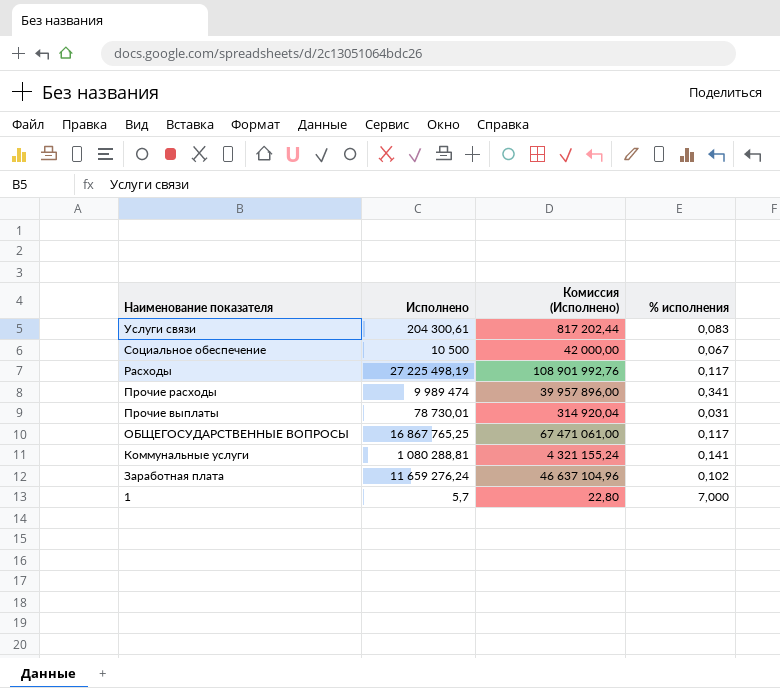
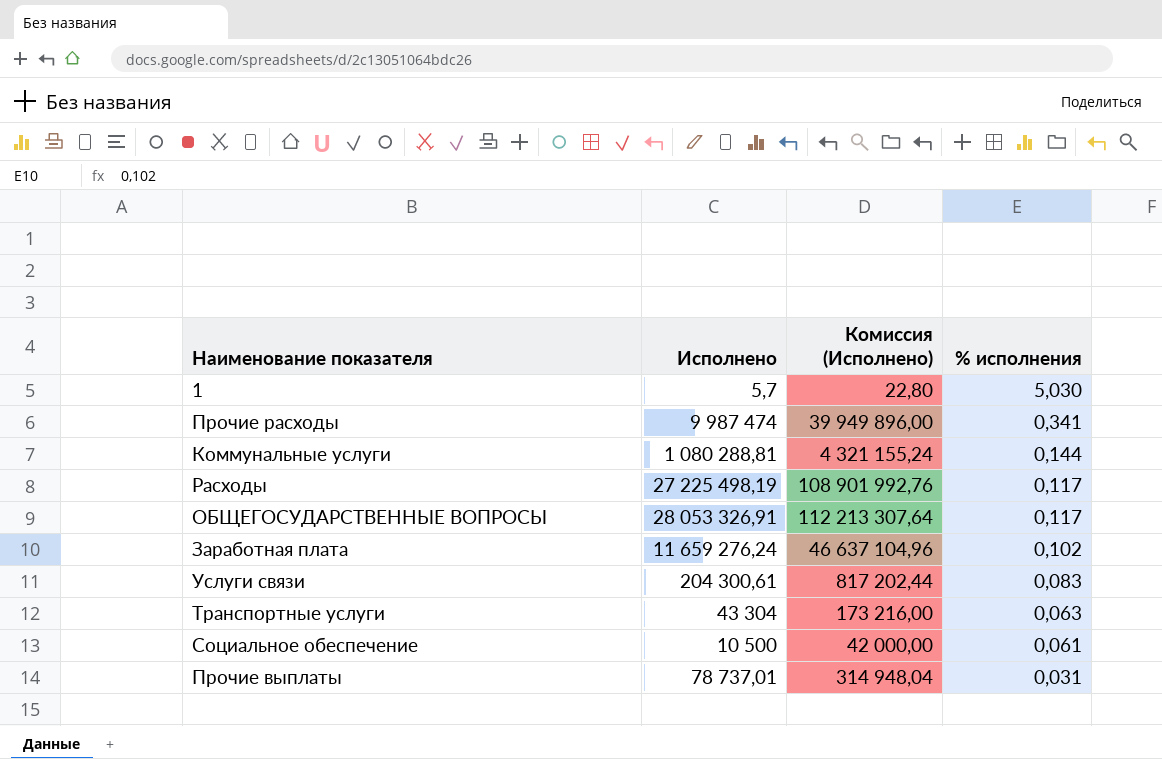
row order: Наименование показателя descending -> % исполнения descending
1 | % исполнения: 7,000 -> 5,030
Прочие расходы | Исполнено: 9 989 474 -> 9 987 474
Прочие расходы | Комиссия (Исполнено): 39 957 896,00 -> 39 949 896,00
Коммунальные услуги | % исполнения: 0,141 -> 0,144
ОБЩЕГОСУДАРСТВЕННЫЕ ВОПРОСЫ | Исполнено: 16 867 765,25 -> 28 053 326,91
ОБЩЕГОСУДАРСТВЕННЫЕ ВОПРОСЫ | Комиссия (Исполнено): 67 471 061,00 -> 112 213 307,64
row Транспортные услуги: none -> 43 304 | 173 216,00 | 0,063
Социальное обеспечение | % исполнения: 0,067 -> 0,061
Прочие выплаты | Исполнено: 78 730,01 -> 78 737,01
Прочие выплаты | Комиссия (Исполнено): 314 920,04 -> 314 948,04

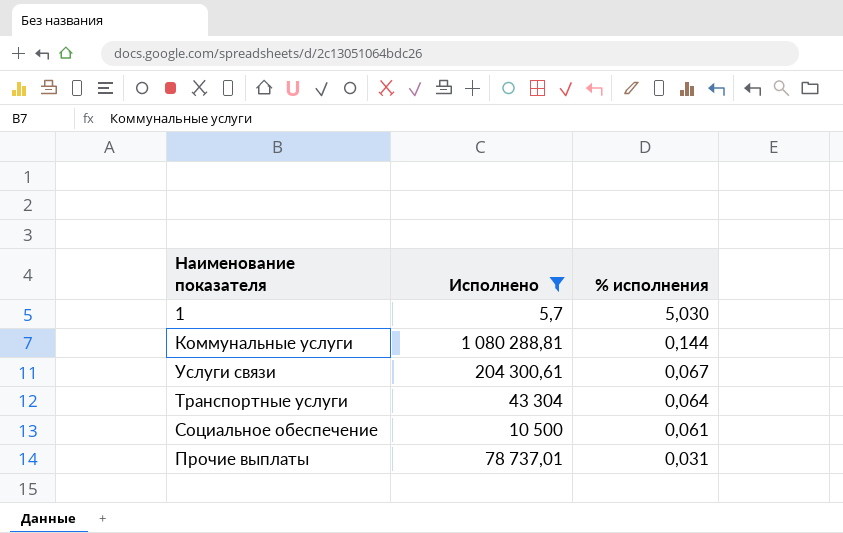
filter: none -> Исполнено <= 1 080 288,81
column Комиссия (Исполнено) | formula: [Исполнено] * 4 -> none
Услуги связи | % исполнения: 0,083 -> 0,067
Транспортные услуги | % исполнения: 0,063 -> 0,064

